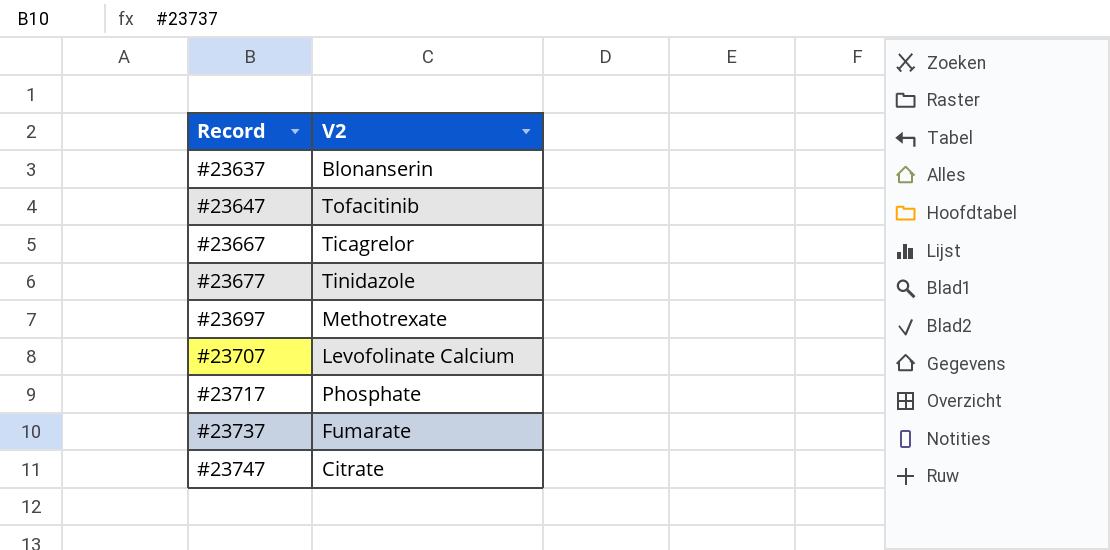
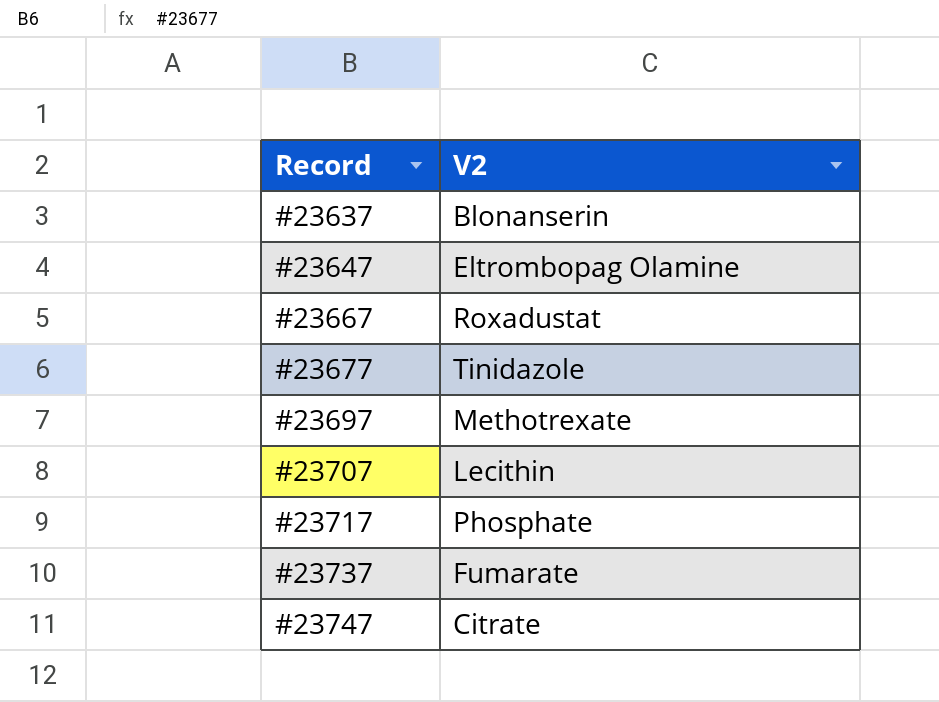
#23647 | V2: Tofacitinib -> Eltrombopag Olamine
#23667 | V2: Ticagrelor -> Roxadustat
#23707 | V2: Levofolinate Calcium -> Lecithin

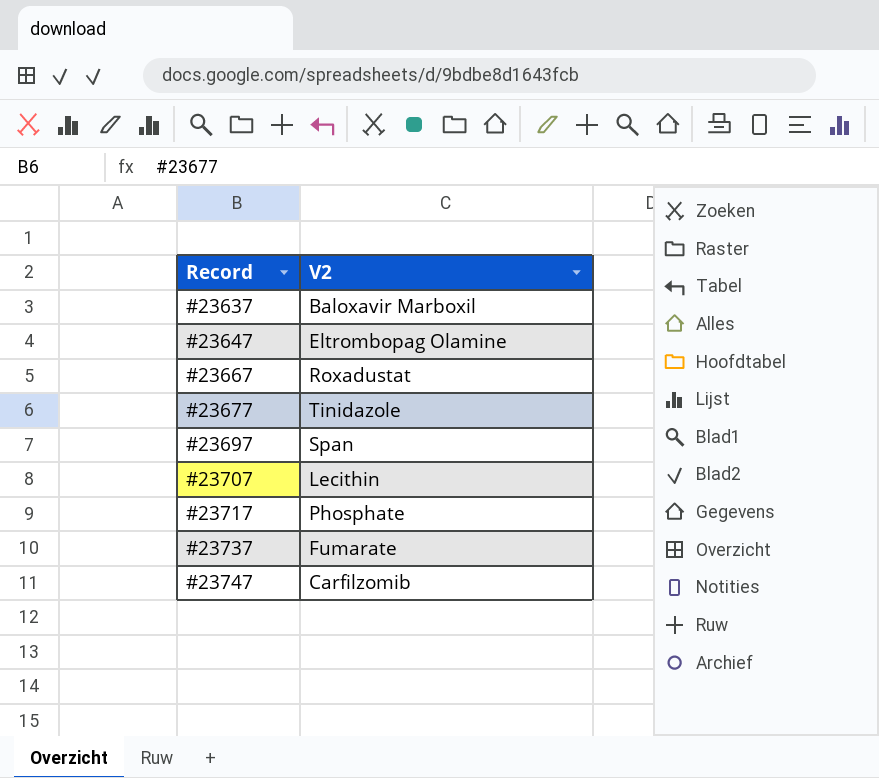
#23637 | V2: Blonanserin -> Baloxavir Marboxil
#23697 | V2: Methotrexate -> Span
#23747 | V2: Citrate -> Carfilzomib

